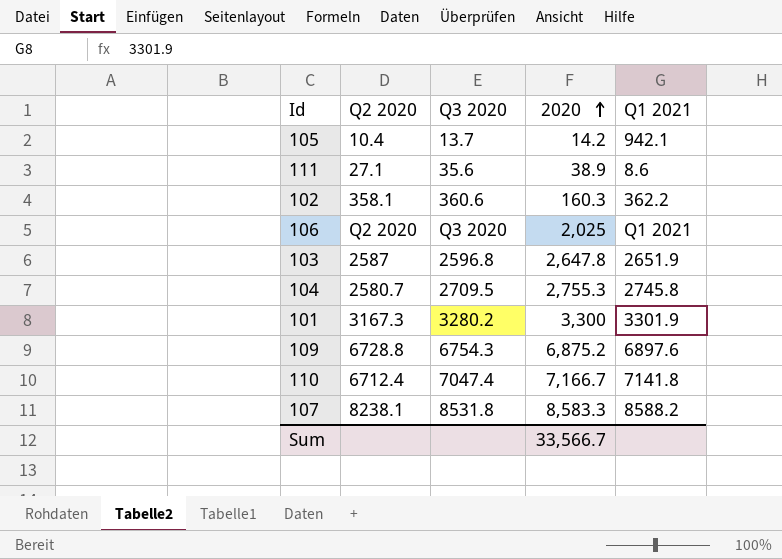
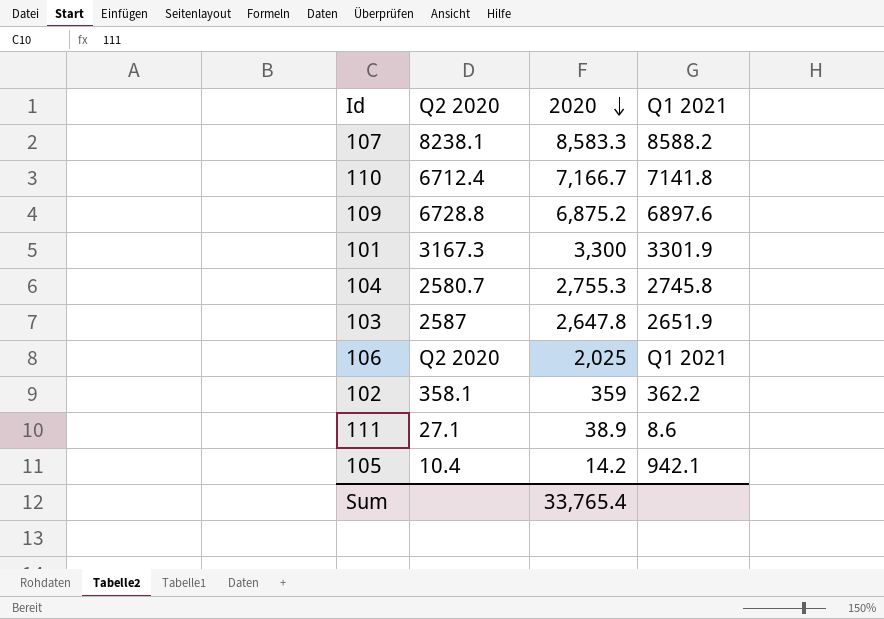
row order: 2020 ascending -> 2020 descending
column Q3 2020 | position: 3 -> none
102 | 2020: 160.3 -> 359
Sum | 2020: 33,566.7 -> 33,765.4

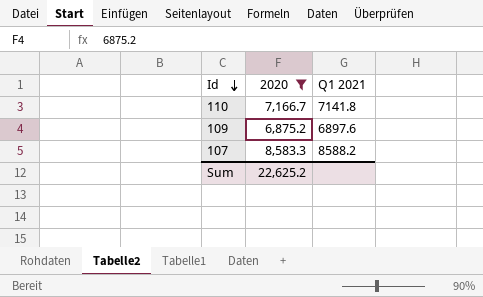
filter: none -> 2020 >= 6,875.2
row order: 2020 descending -> Id descending
column Q2 2020 | position: 2 -> none
Sum | 2020: 33,765.4 -> 22,625.2

